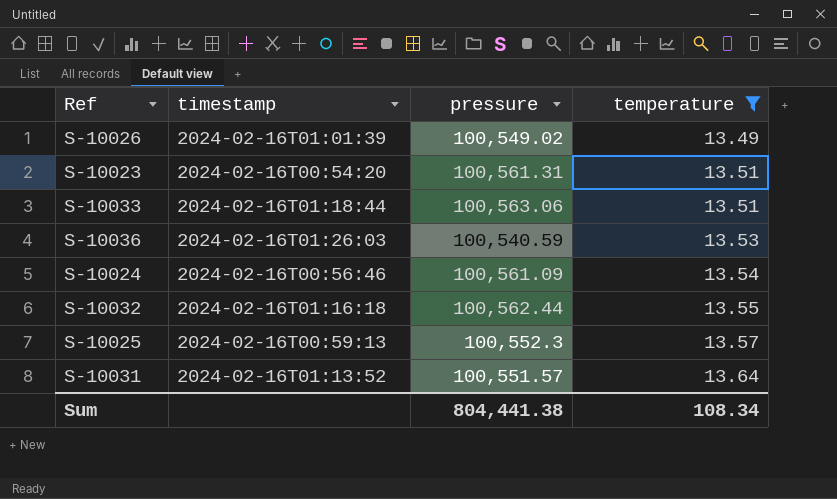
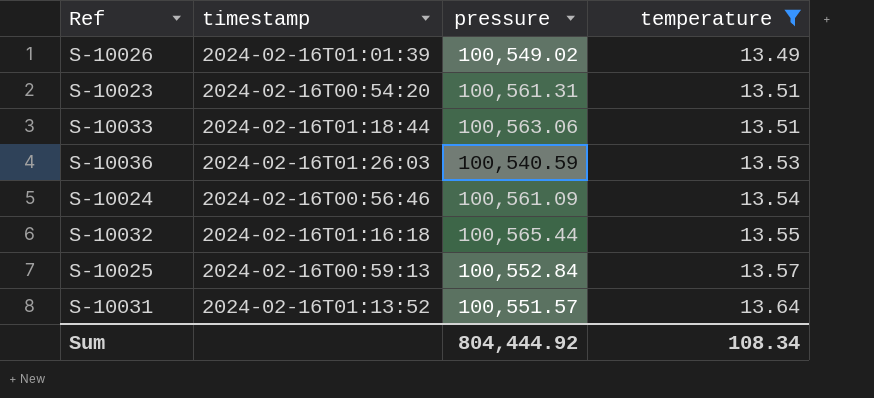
S-10032 | pressure: 100,562.44 -> 100,565.44
S-10025 | pressure: 100,552.3 -> 100,552.84
Sum | pressure: 804,441.38 -> 804,444.92

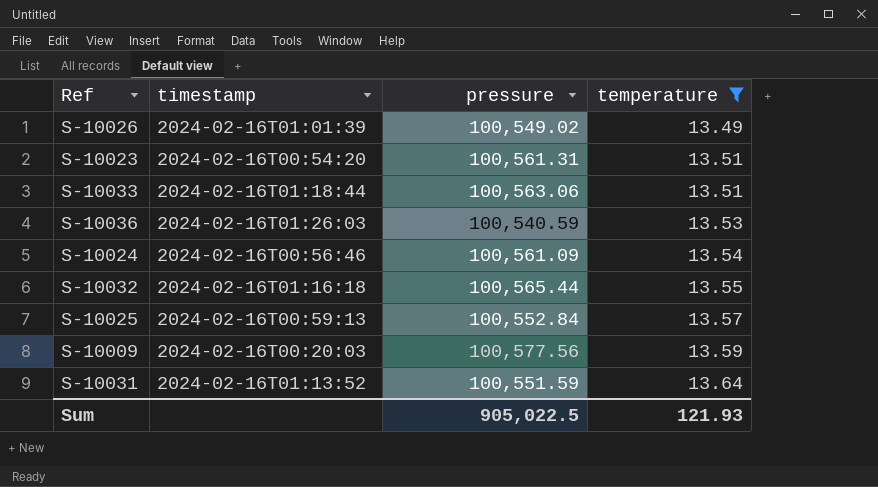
row S-10009: none -> 2024-02-16T00:20:03 | 100,577.56 | 13.59
S-10031 | pressure: 100,551.57 -> 100,551.59
Sum | pressure: 804,444.92 -> 905,022.5
Sum | temperature: 108.34 -> 121.93

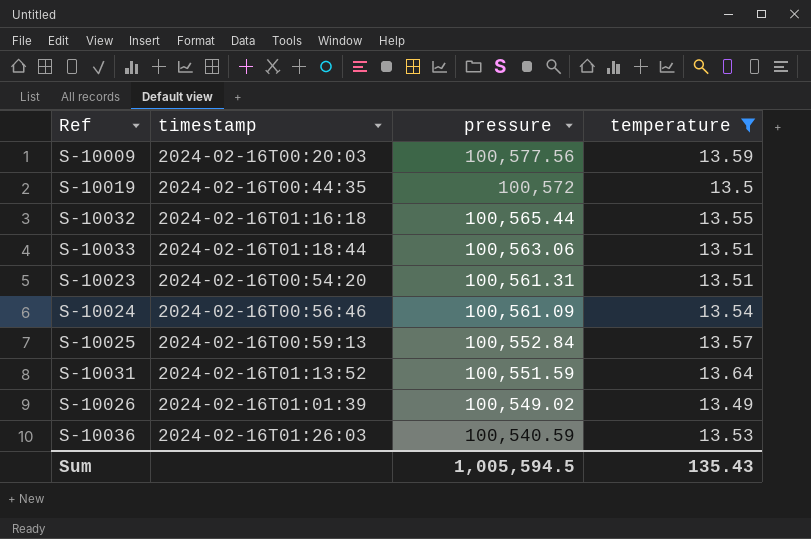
row order: temperature ascending -> pressure descending
row S-10019: none -> 2024-02-16T00:44:35 | 100,572 | 13.5
Sum | pressure: 905,022.5 -> 1,005,594.5
Sum | temperature: 121.93 -> 135.43

